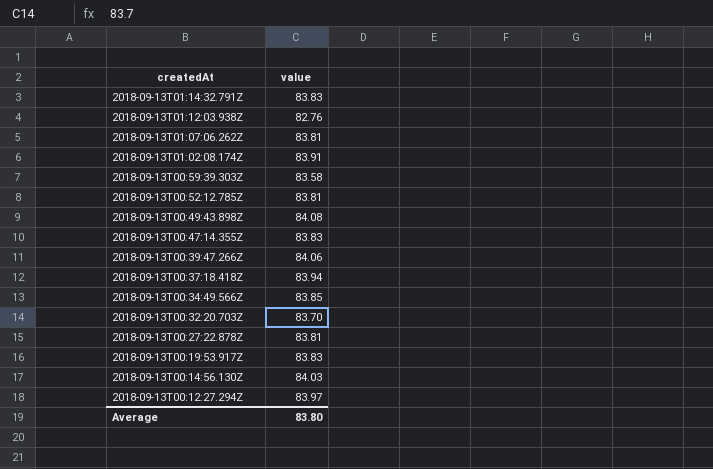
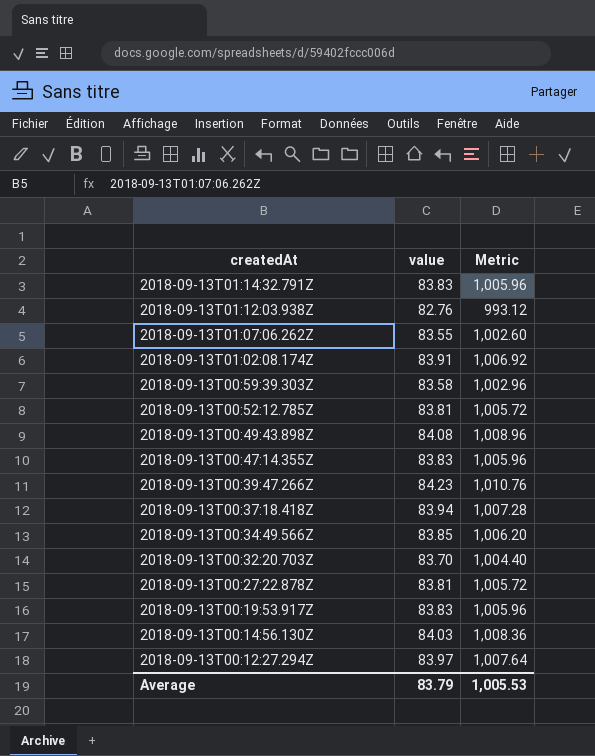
column Metric | formula: none -> [value] * 12
2018-09-13T01:07:06.262Z | value: 83.81 -> 83.55
2018-09-13T00:39:47.266Z | value: 84.06 -> 84.23
Average | value: 83.80 -> 83.79

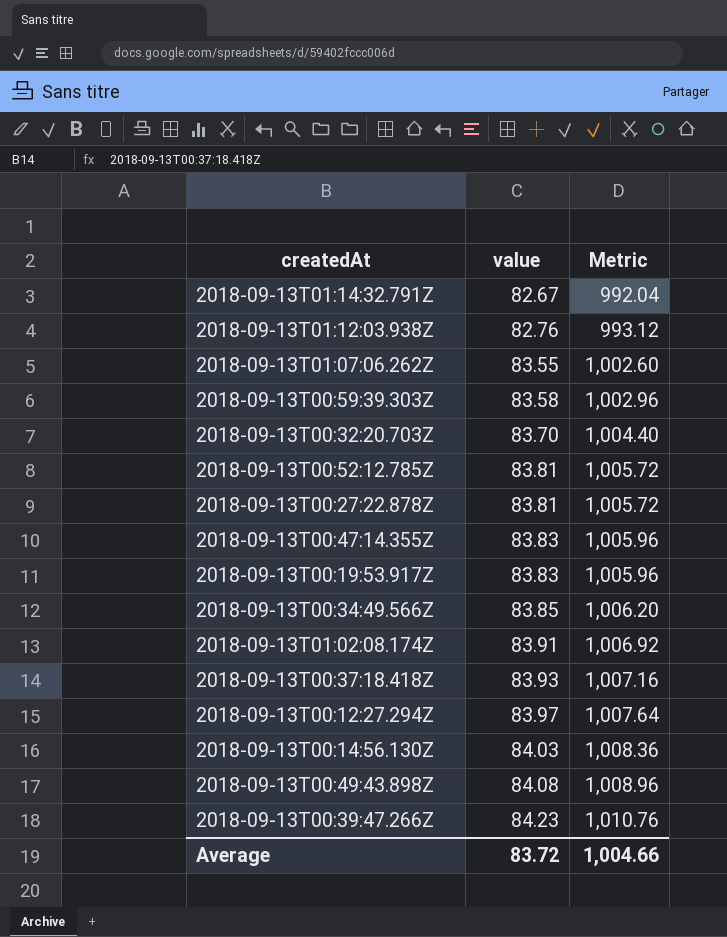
row order: createdAt descending -> value ascending
2018-09-13T01:14:32.791Z | value: 83.83 -> 82.67
2018-09-13T01:14:32.791Z | Metric: 1,005.96 -> 992.04
2018-09-13T00:37:18.418Z | value: 83.94 -> 83.93
2018-09-13T00:37:18.418Z | Metric: 1,007.28 -> 1,007.16
Average | value: 83.79 -> 83.72
Average | Metric: 1,005.53 -> 1,004.66

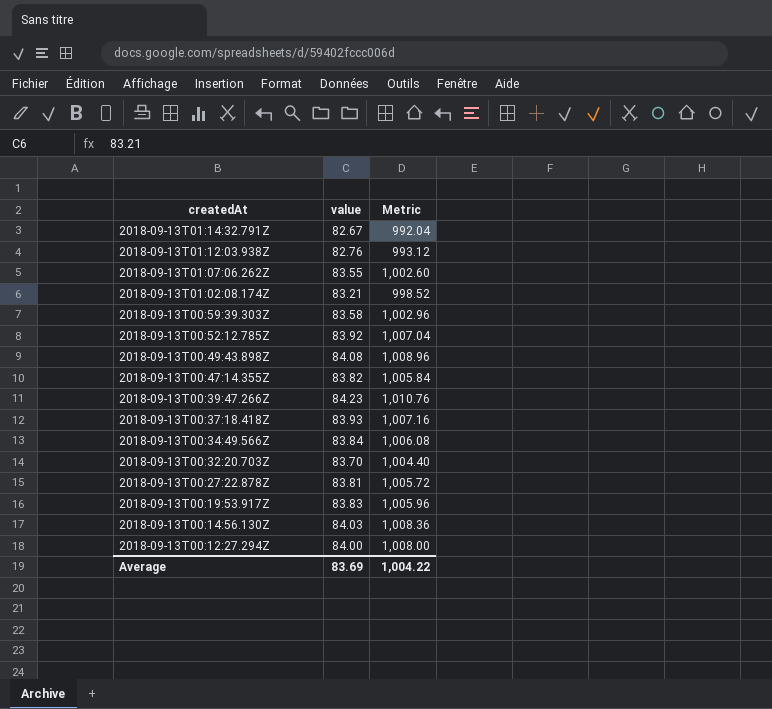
row order: value ascending -> createdAt descending
2018-09-13T01:02:08.174Z | value: 83.91 -> 83.21
2018-09-13T01:02:08.174Z | Metric: 1,006.92 -> 998.52
2018-09-13T00:52:12.785Z | value: 83.81 -> 83.92
2018-09-13T00:52:12.785Z | Metric: 1,005.72 -> 1,007.04
2018-09-13T00:47:14.355Z | value: 83.83 -> 83.82
2018-09-13T00:47:14.355Z | Metric: 1,005.96 -> 1,005.84
2018-09-13T00:34:49.566Z | value: 83.85 -> 83.84
2018-09-13T00:34:49.566Z | Metric: 1,006.20 -> 1,006.08
2018-09-13T00:12:27.294Z | value: 83.97 -> 84.00
2018-09-13T00:12:27.294Z | Metric: 1,007.64 -> 1,008.00
Average | value: 83.72 -> 83.69
Average | Metric: 1,004.66 -> 1,004.22

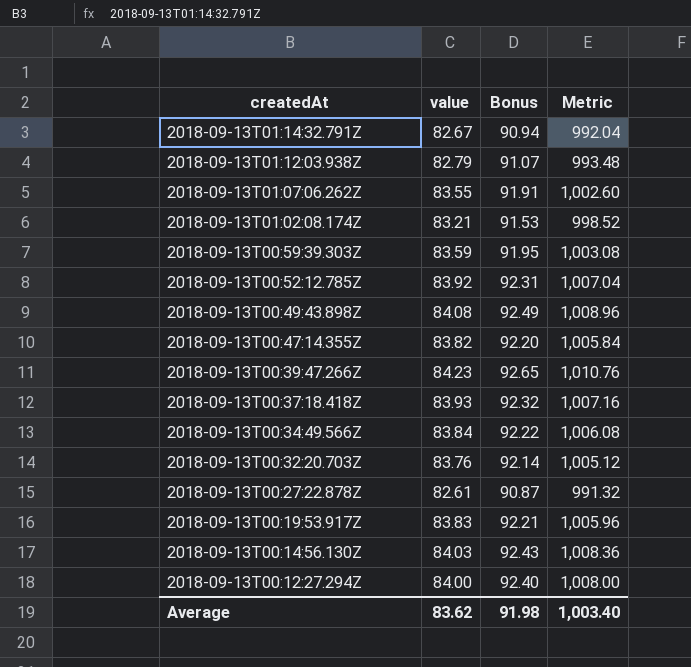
column Bonus | formula: none -> [value] * 1.1
2018-09-13T01:12:03.938Z | value: 82.76 -> 82.79
2018-09-13T01:12:03.938Z | Metric: 993.12 -> 993.48
2018-09-13T00:59:39.303Z | value: 83.58 -> 83.59
2018-09-13T00:59:39.303Z | Metric: 1,002.96 -> 1,003.08
2018-09-13T00:32:20.703Z | value: 83.70 -> 83.76
2018-09-13T00:32:20.703Z | Metric: 1,004.40 -> 1,005.12
2018-09-13T00:27:22.878Z | value: 83.81 -> 82.61
2018-09-13T00:27:22.878Z | Metric: 1,005.72 -> 991.32
Average | value: 83.69 -> 83.62
Average | Metric: 1,004.22 -> 1,003.40

